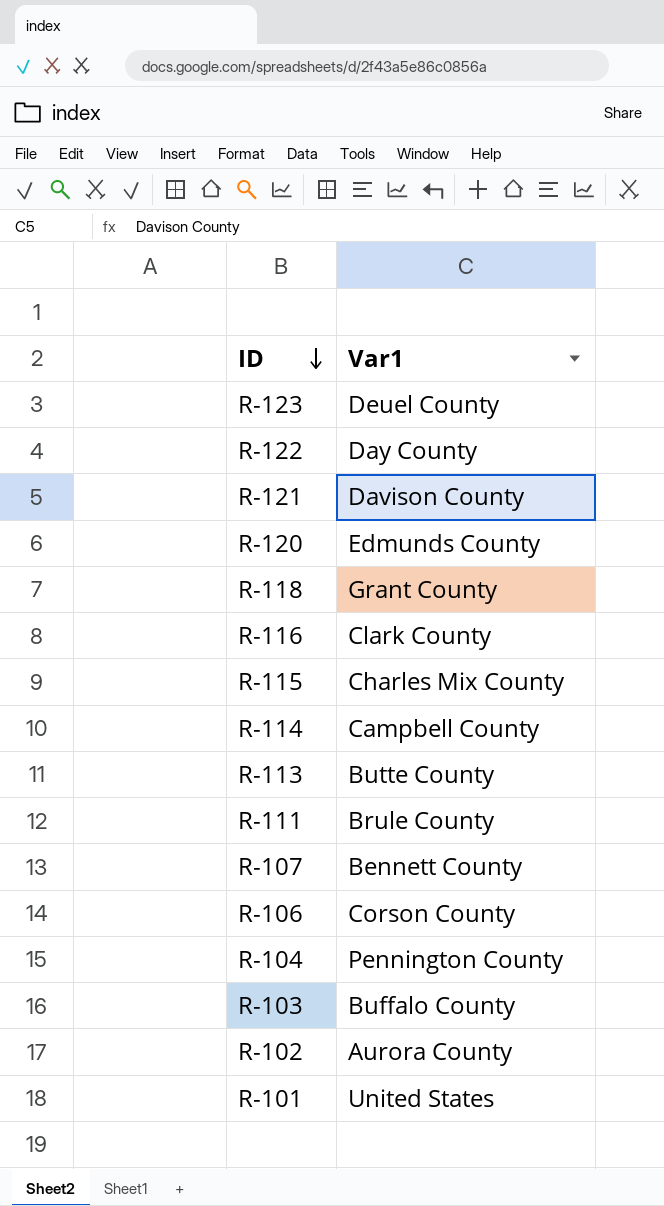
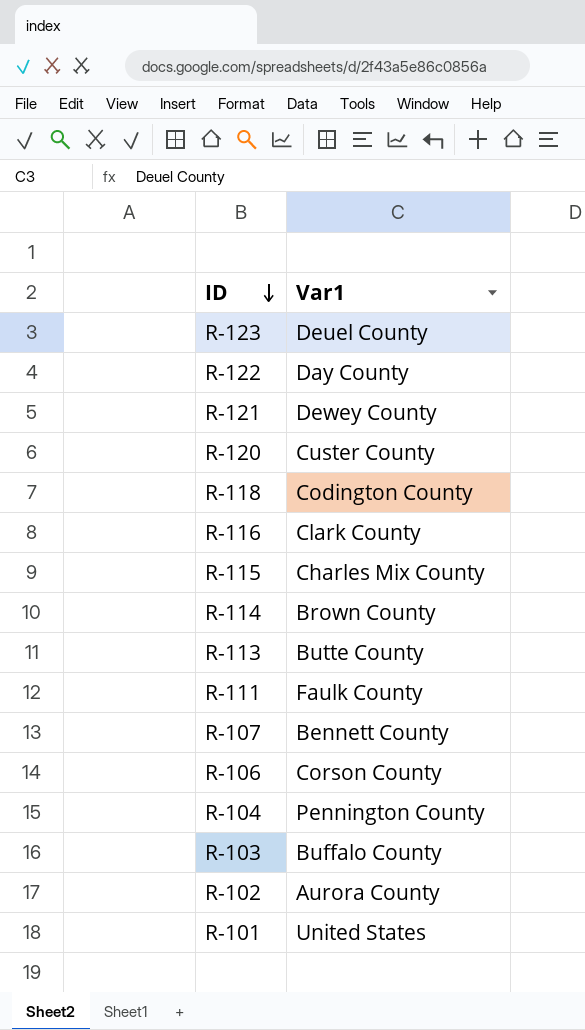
R-121 | Var1: Davison County -> Dewey County
R-120 | Var1: Edmunds County -> Custer County
R-118 | Var1: Grant County -> Codington County
R-114 | Var1: Campbell County -> Brown County
R-111 | Var1: Brule County -> Faulk County

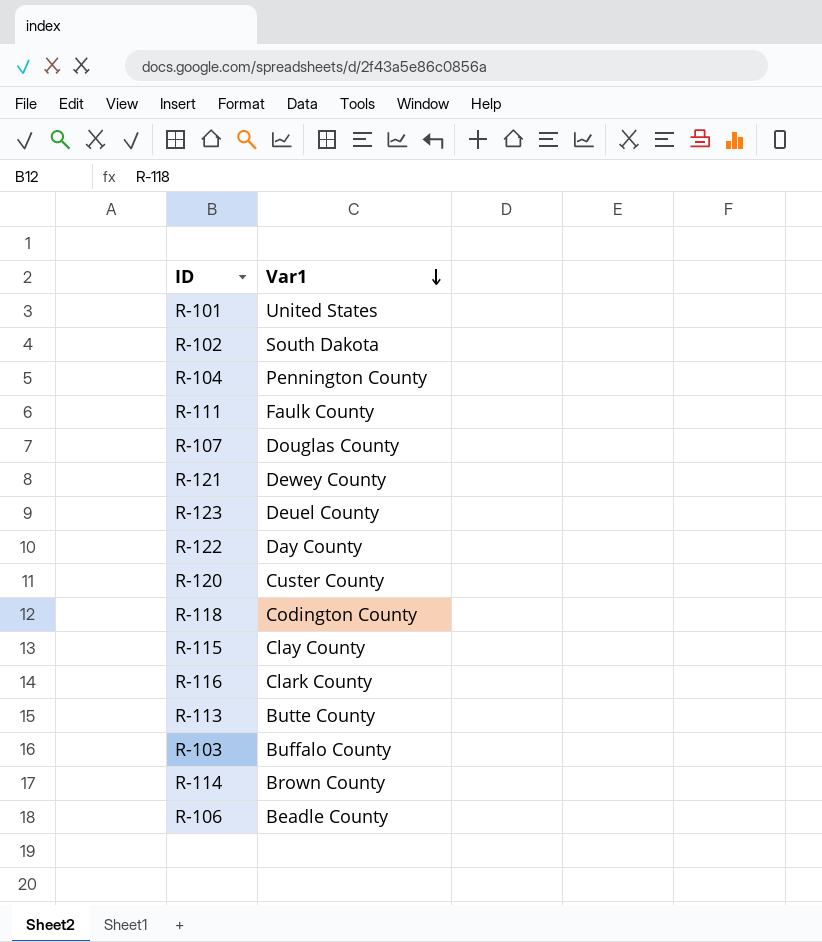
row order: ID descending -> Var1 descending
R-102 | Var1: Aurora County -> South Dakota
R-107 | Var1: Bennett County -> Douglas County
R-115 | Var1: Charles Mix County -> Clay County
R-106 | Var1: Corson County -> Beadle County

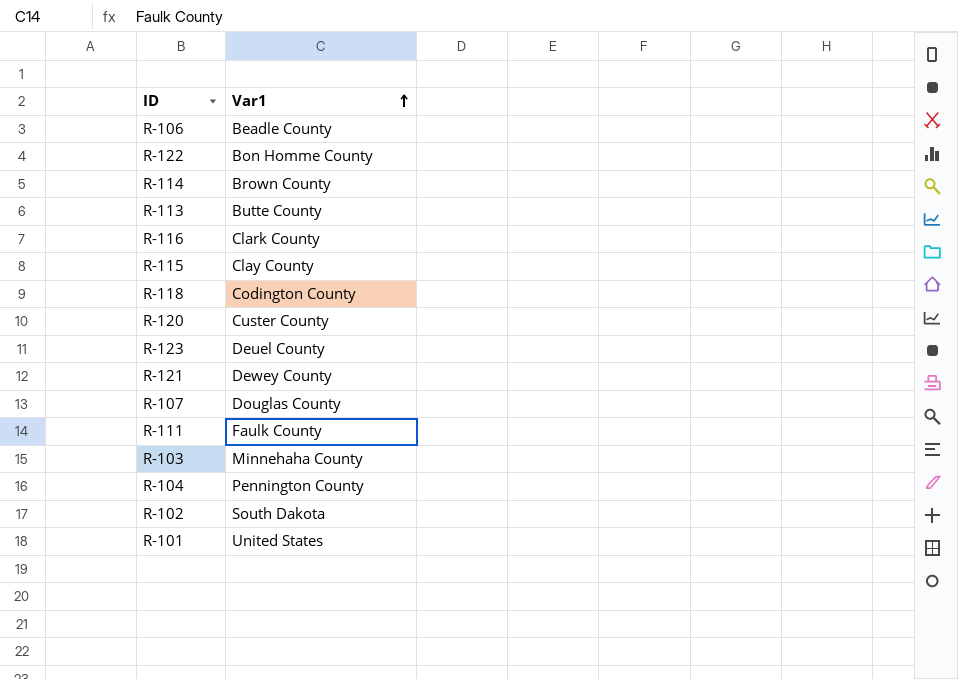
row order: Var1 descending -> Var1 ascending
R-122 | Var1: Day County -> Bon Homme County
R-103 | Var1: Buffalo County -> Minnehaha County

